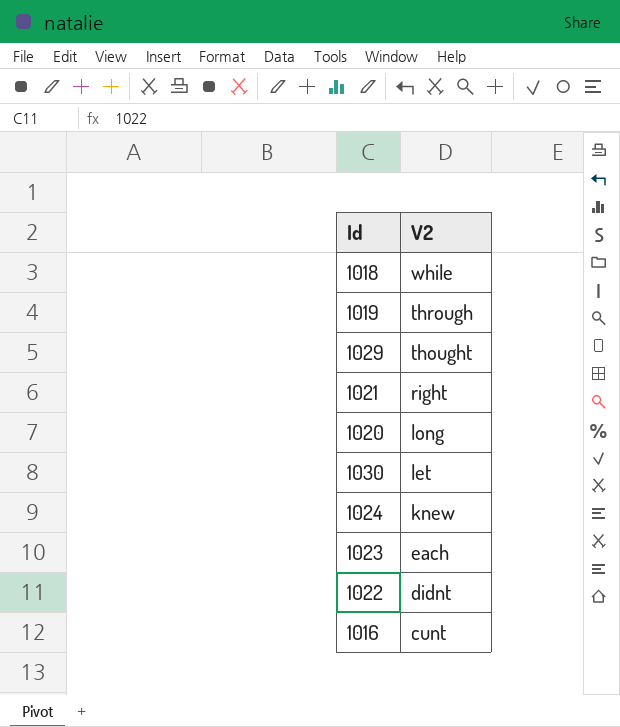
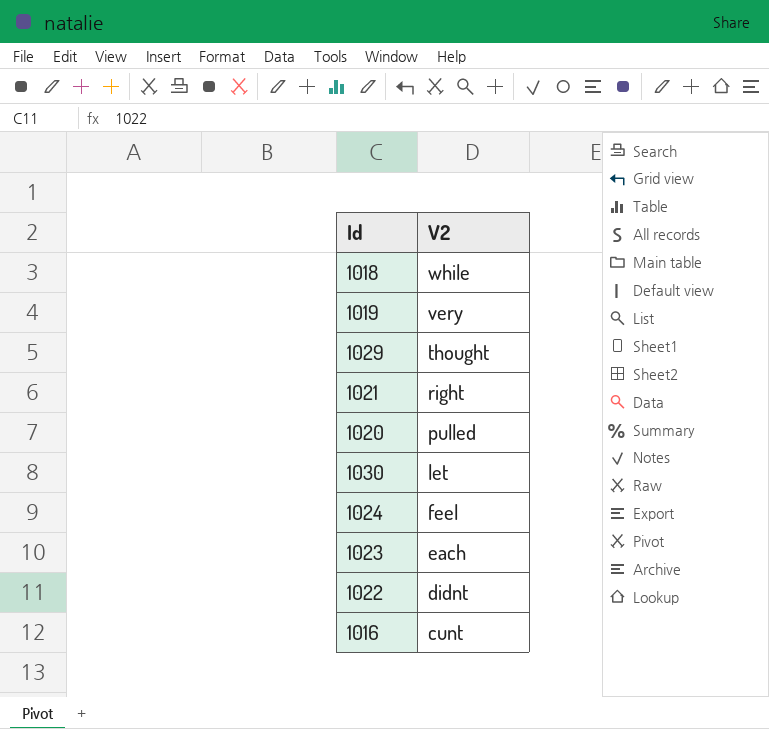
1019 | V2: through -> very
1020 | V2: long -> pulled
1024 | V2: knew -> feel

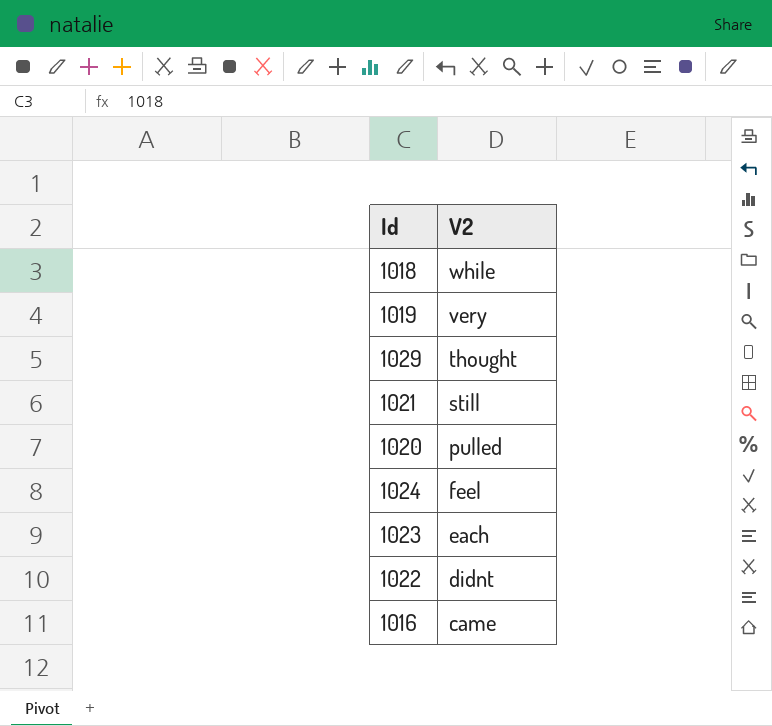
row 1030: let -> none
1021 | V2: right -> still
1016 | V2: cunt -> came

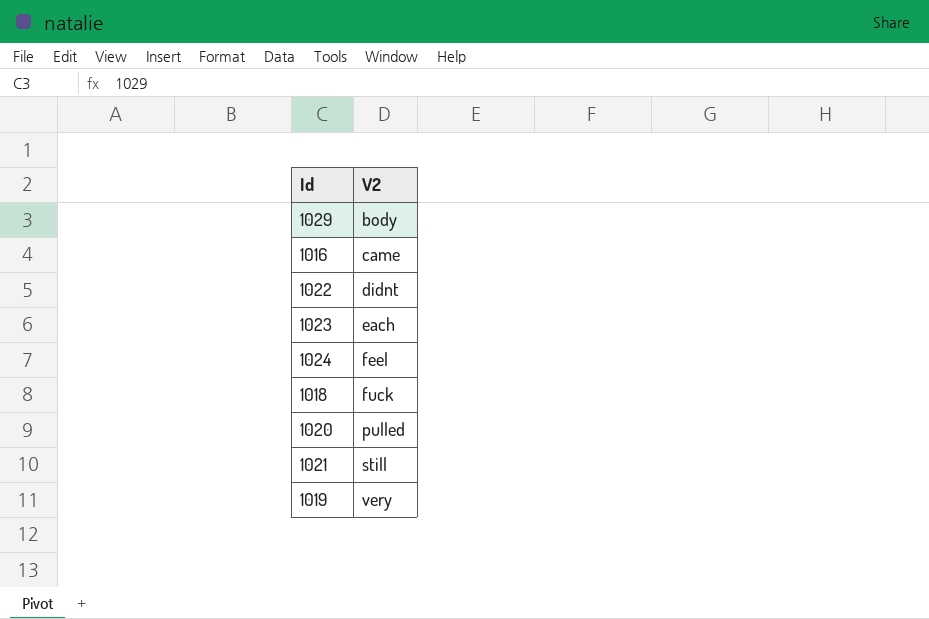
row order: V2 descending -> V2 ascending
1029 | V2: thought -> body
1018 | V2: while -> fuck

